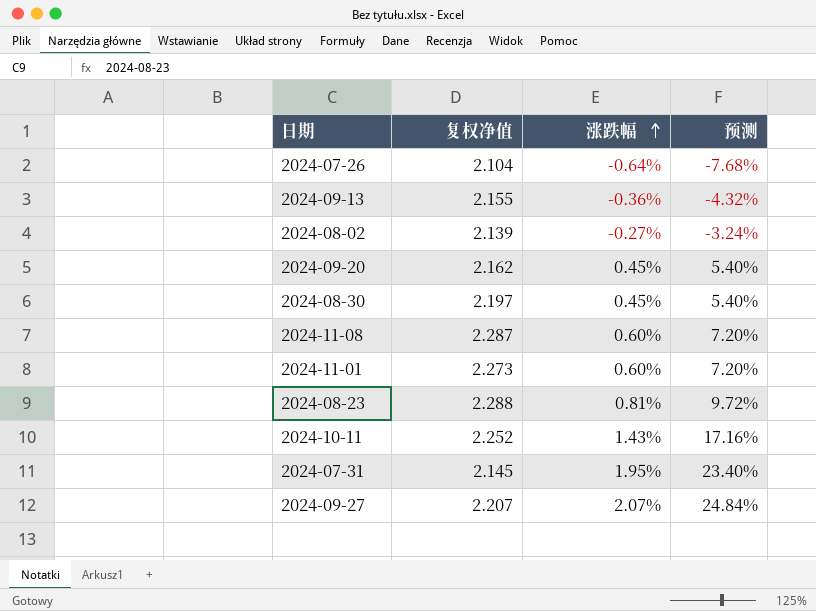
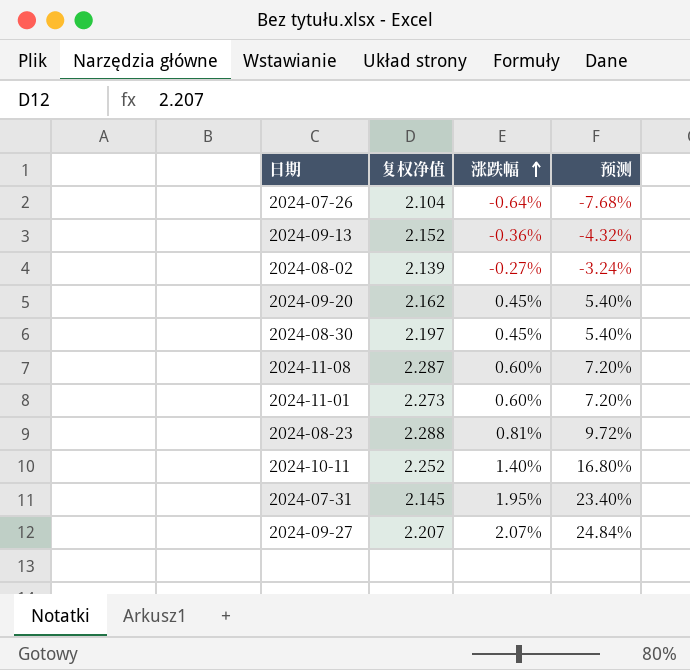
2024-09-13 | 复权净值: 2.155 -> 2.152
2024-10-11 | 涨跌幅: 1.43% -> 1.40%
2024-10-11 | 预测: 17.16% -> 16.80%

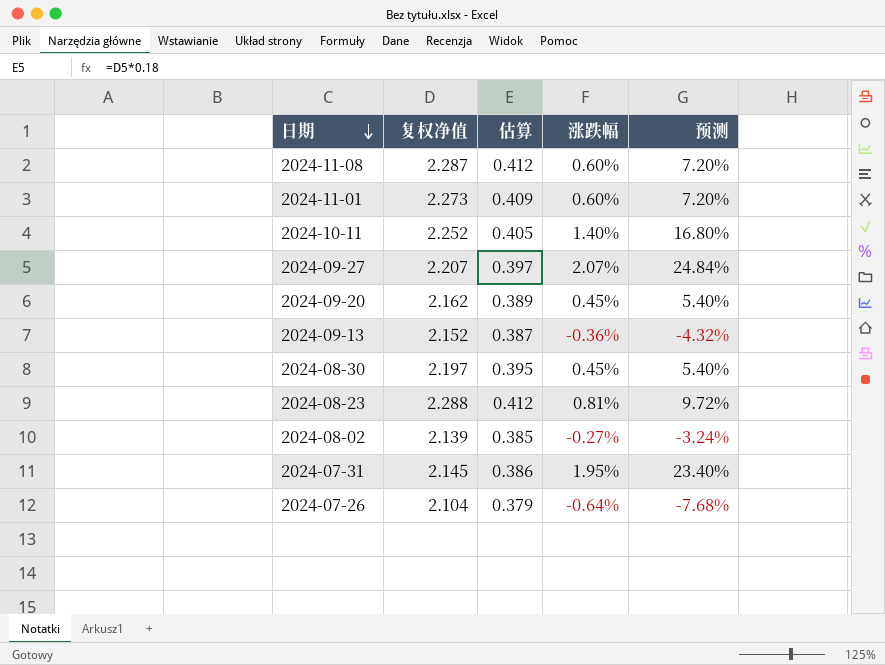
row order: 涨跌幅 ascending -> 日期 descending
column 估算 | formula: none -> [复权净值] * 0.18

